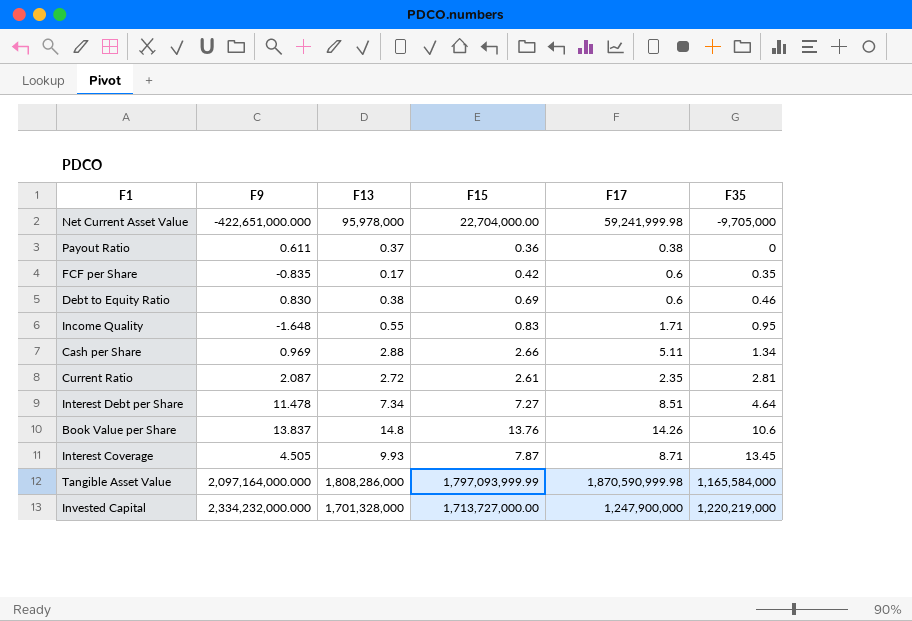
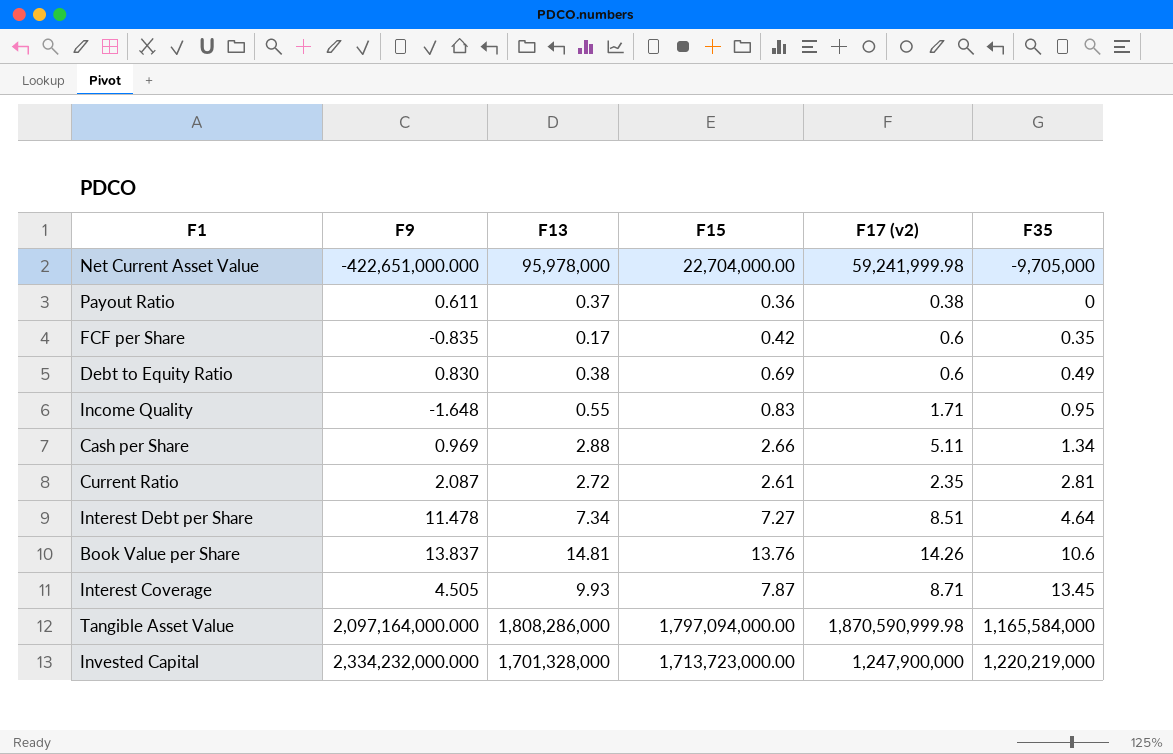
column name: F17 -> F17 (v2)
Debt to Equity Ratio | F35: 0.46 -> 0.49
Book Value per Share | F13: 14.8 -> 14.81
Tangible Asset Value | F15: 1,797,093,999.99 -> 1,797,094,000.00
Invested Capital | F15: 1,713,727,000.00 -> 1,713,723,000.00

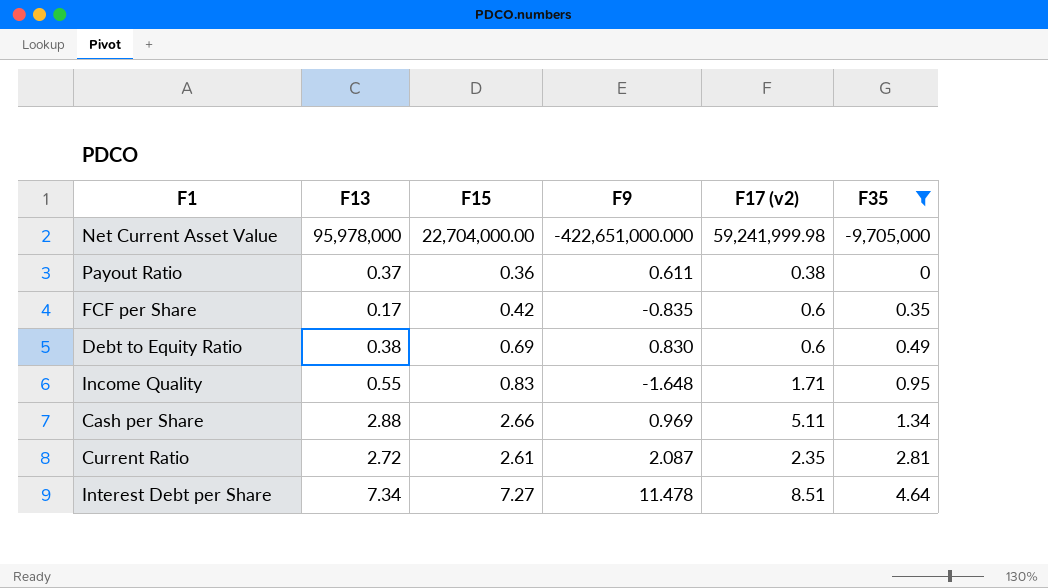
filter: none -> F35 <= 4.64
column F9 | position: 2 -> 4

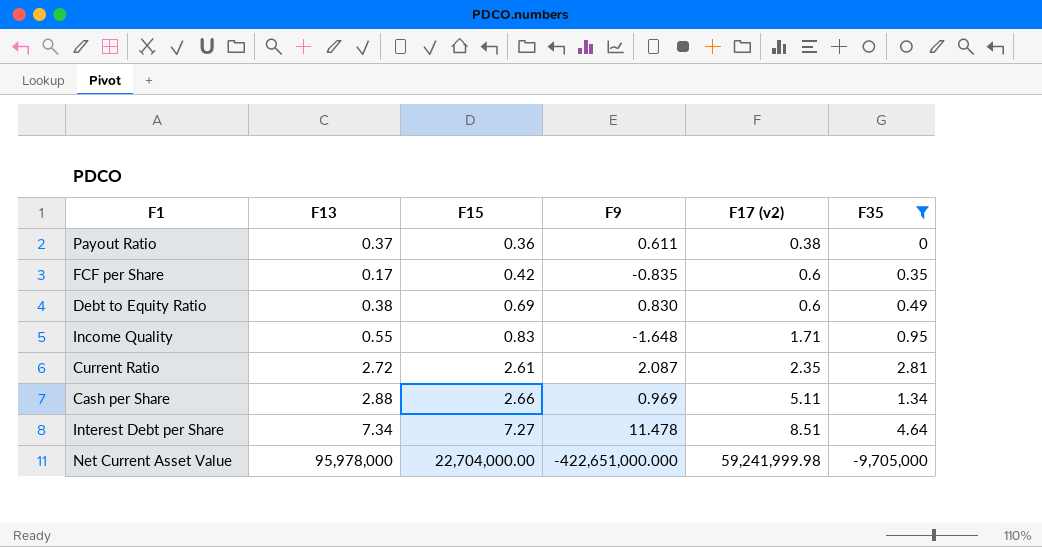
row order: F35 ascending -> F15 ascending

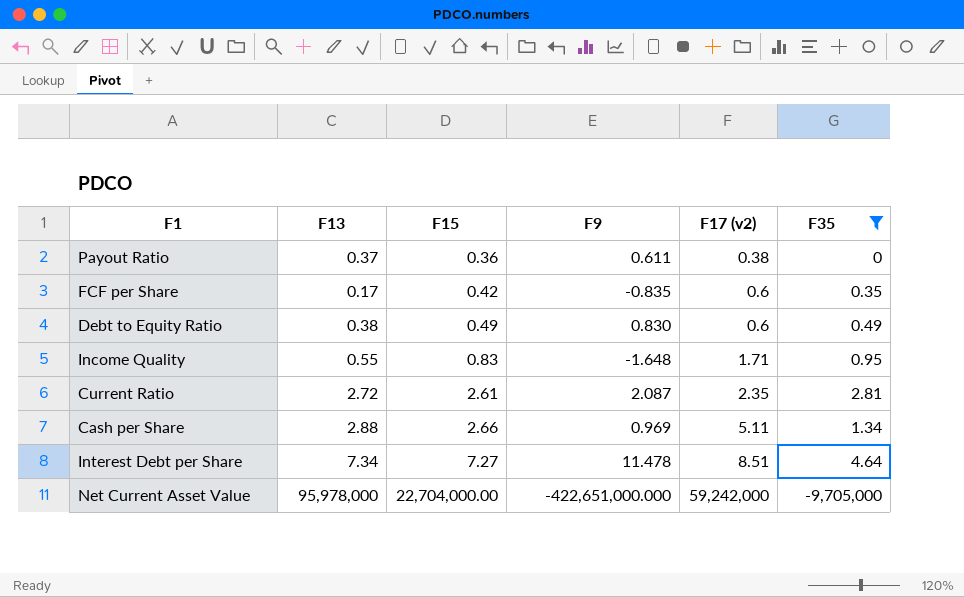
Debt to Equity Ratio | F15: 0.69 -> 0.49
Net Current Asset Value | F17 (v2): 59,241,999.98 -> 59,242,000

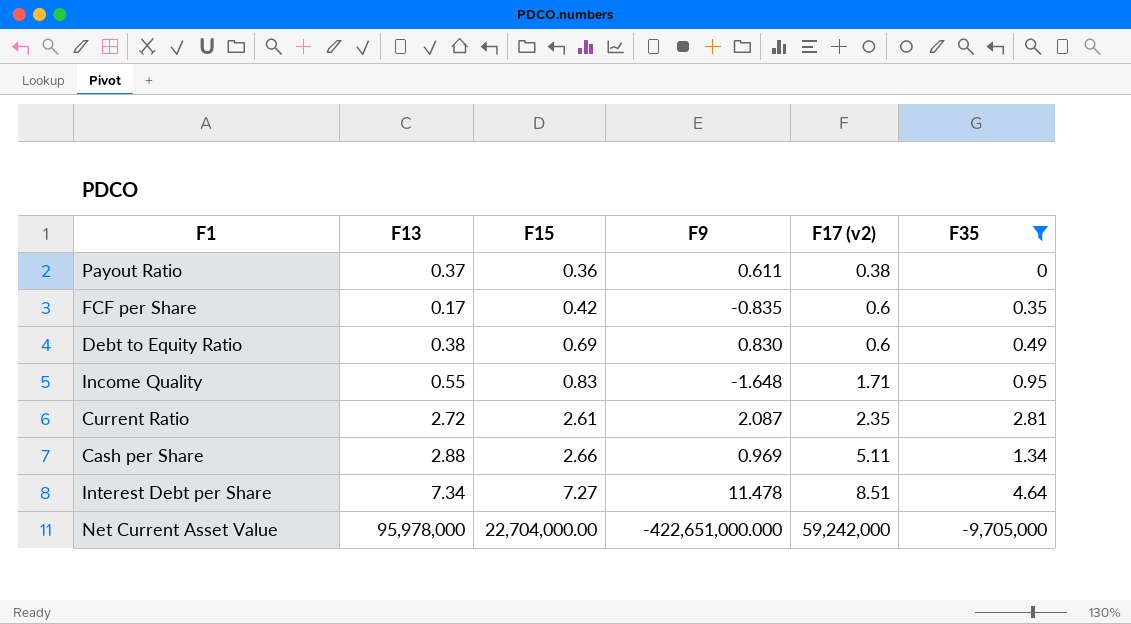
Debt to Equity Ratio | F15: 0.49 -> 0.69

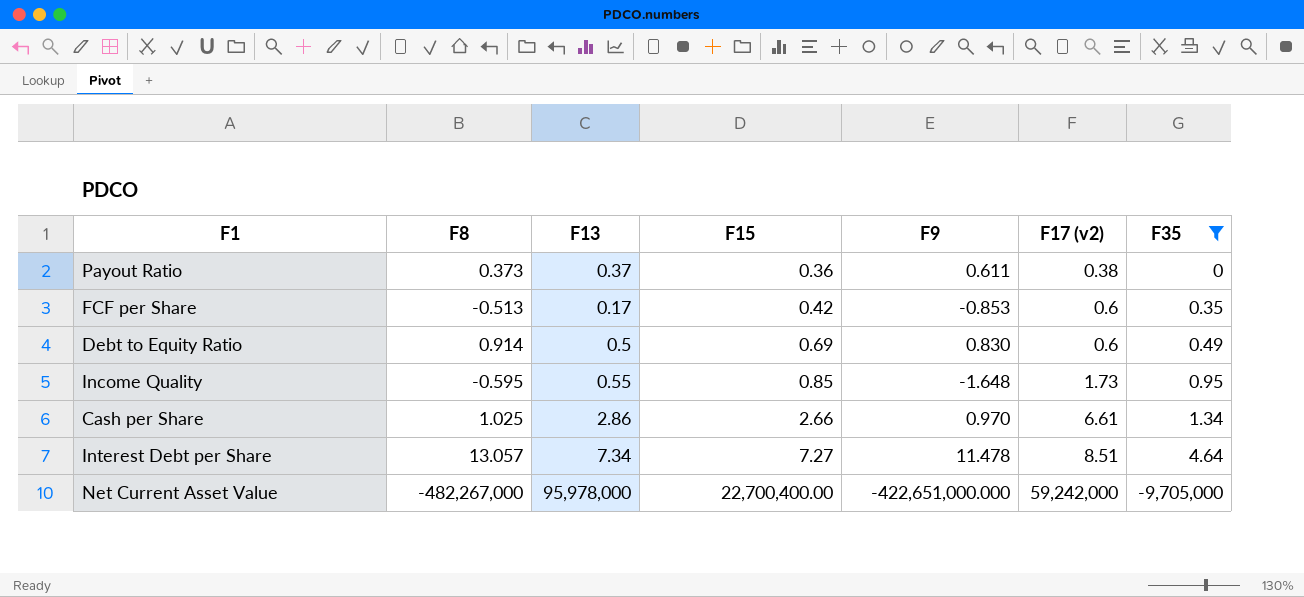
column F8 | position: none -> 2
row Current Ratio: 2.72 | 2.61 | 2.087 | 2.35 | 2.81 -> none
FCF per Share | F9: -0.835 -> -0.853
Debt to Equity Ratio | F13: 0.38 -> 0.5
Income Quality | F15: 0.83 -> 0.85
Income Quality | F17 (v2): 1.71 -> 1.73
Cash per Share | F13: 2.88 -> 2.86
Cash per Share | F9: 0.969 -> 0.970
Cash per Share | F17 (v2): 5.11 -> 6.61
Net Current Asset Value | F15: 22,704,000.00 -> 22,700,400.00

